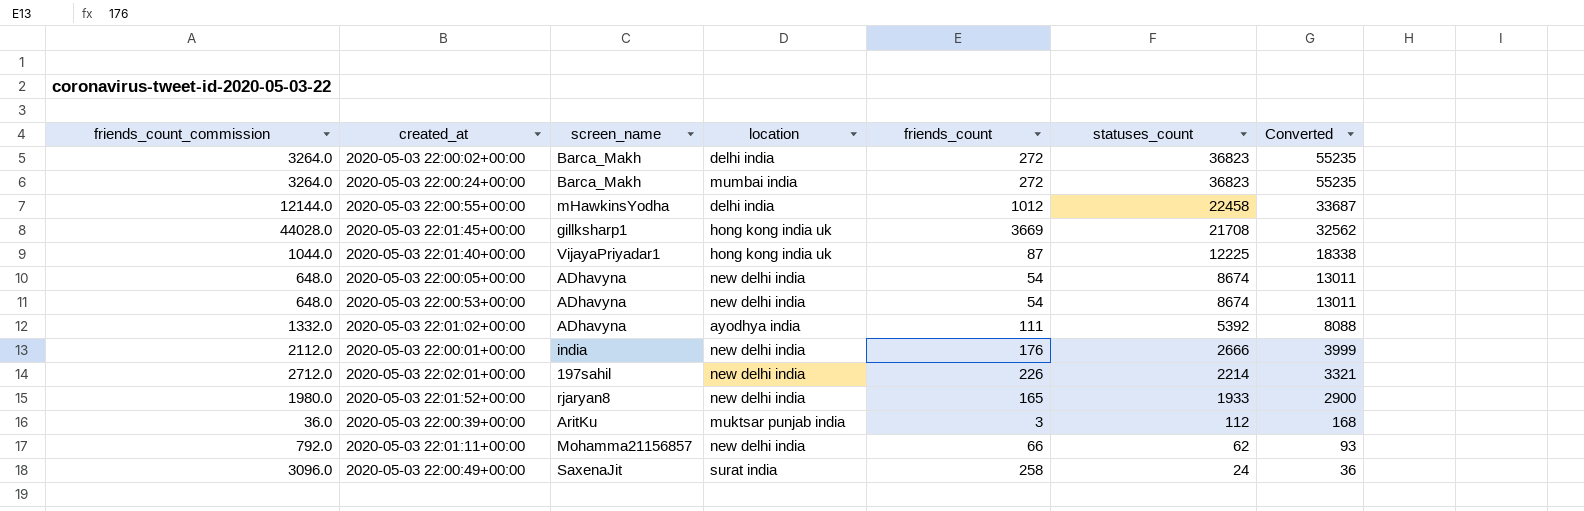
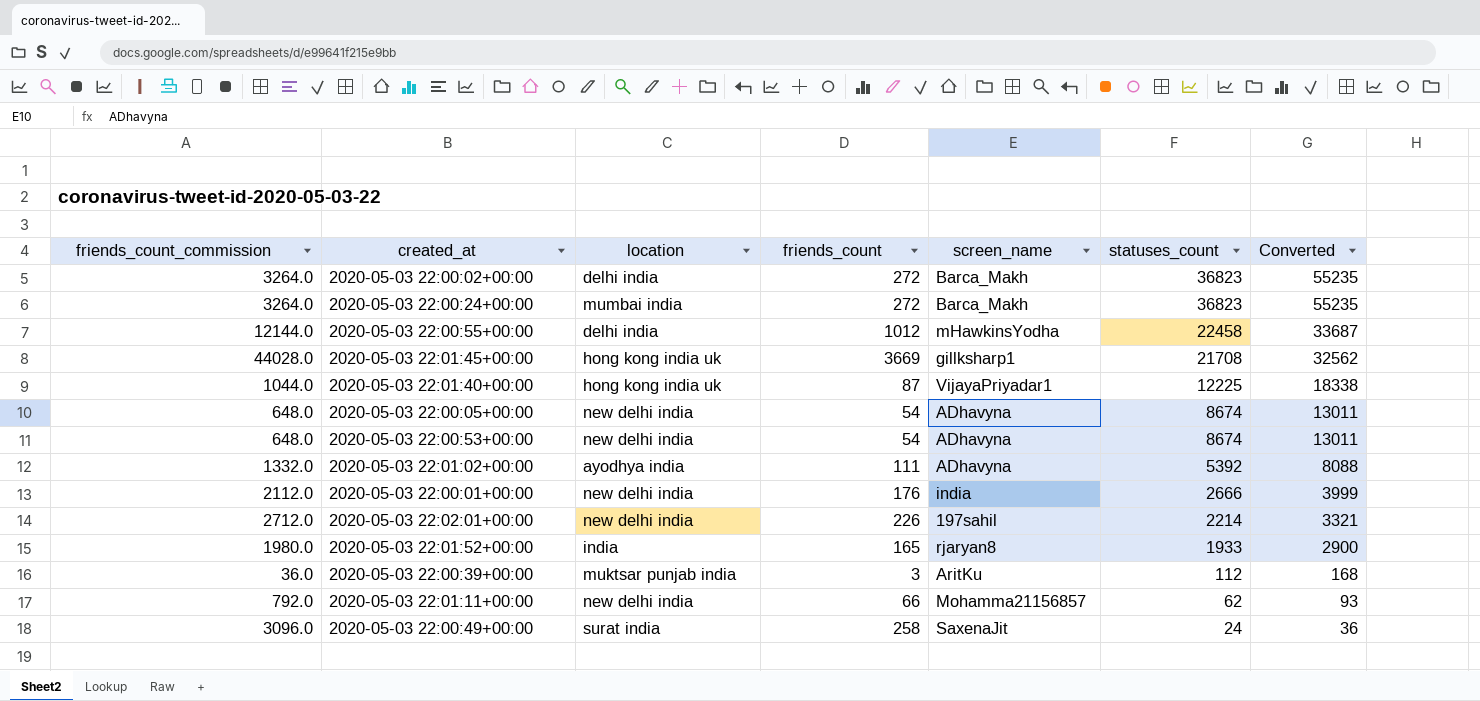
column screen_name | position: 3 -> 5
2020-05-03 22:01:52+00:00 | location: new delhi india -> india

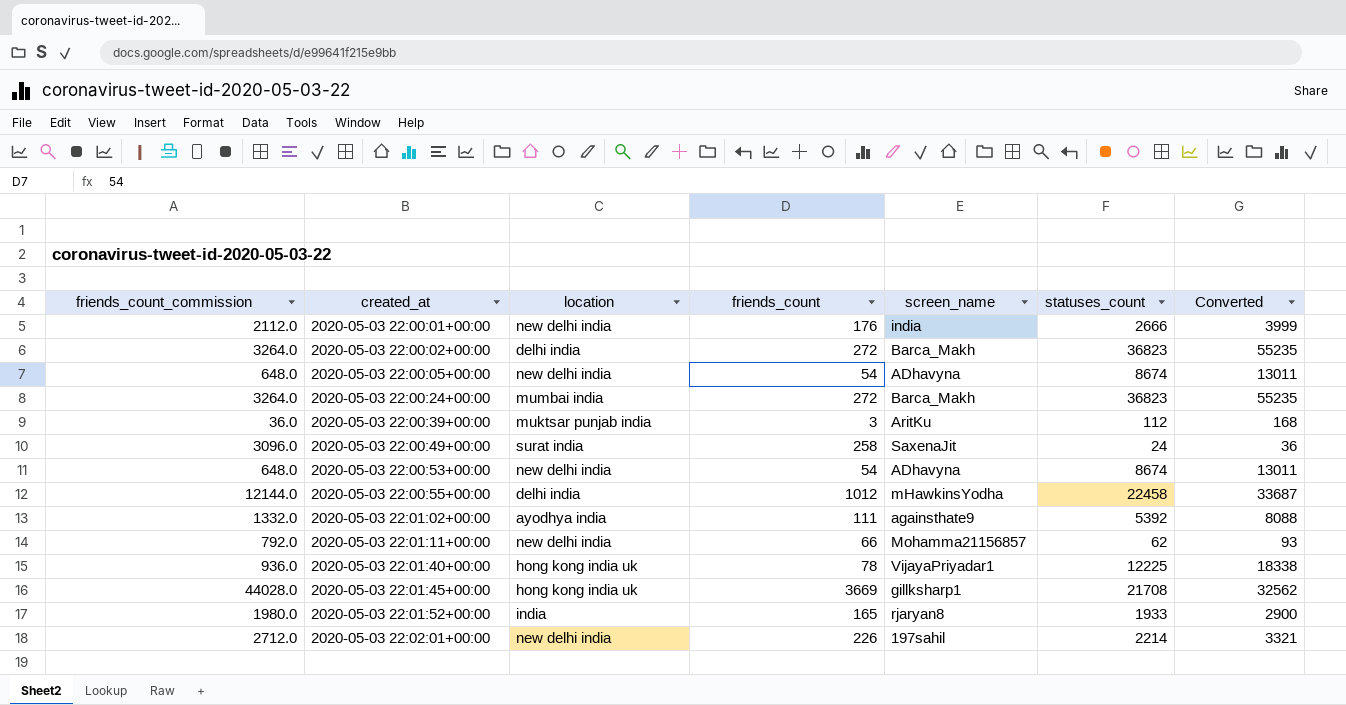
row order: statuses_count descending -> created_at ascending
2020-05-03 22:01:02+00:00 | screen_name: ADhavyna -> againsthate9
2020-05-03 22:01:40+00:00 | friends_count_commission: 1044.0 -> 936.0
2020-05-03 22:01:40+00:00 | friends_count: 87 -> 78

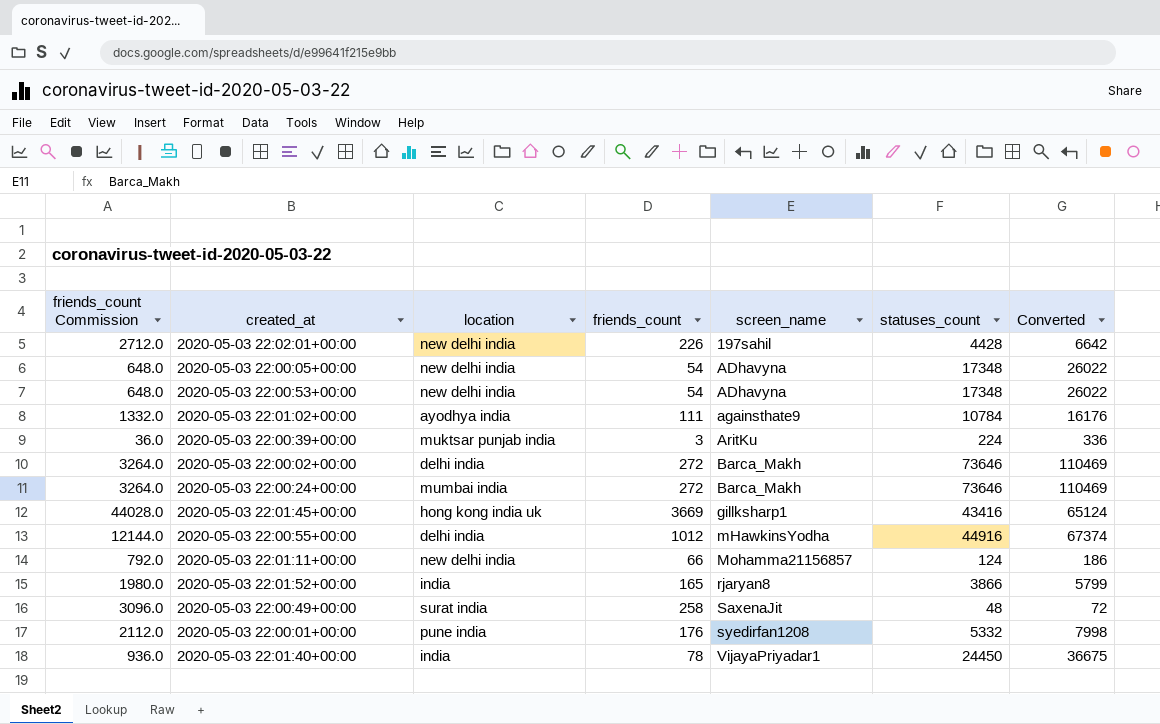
row order: created_at ascending -> screen_name ascending
column name: friends_count_commission -> friends_count Commission
2020-05-03 22:02:01+00:00 | statuses_count: 2214 -> 4428
2020-05-03 22:02:01+00:00 | Converted: 3321 -> 6642
2020-05-03 22:00:05+00:00 | statuses_count: 8674 -> 17348
2020-05-03 22:00:05+00:00 | Converted: 13011 -> 26022
2020-05-03 22:00:53+00:00 | statuses_count: 8674 -> 17348
2020-05-03 22:00:53+00:00 | Converted: 13011 -> 26022
2020-05-03 22:01:02+00:00 | statuses_count: 5392 -> 10784
2020-05-03 22:01:02+00:00 | Converted: 8088 -> 16176
2020-05-03 22:00:39+00:00 | statuses_count: 112 -> 224
2020-05-03 22:00:39+00:00 | Converted: 168 -> 336
2020-05-03 22:00:02+00:00 | statuses_count: 36823 -> 73646
2020-05-03 22:00:02+00:00 | Converted: 55235 -> 110469
2020-05-03 22:00:24+00:00 | statuses_count: 36823 -> 73646
2020-05-03 22:00:24+00:00 | Converted: 55235 -> 110469
2020-05-03 22:01:45+00:00 | statuses_count: 21708 -> 43416
2020-05-03 22:01:45+00:00 | Converted: 32562 -> 65124
2020-05-03 22:00:55+00:00 | statuses_count: 22458 -> 44916
2020-05-03 22:00:55+00:00 | Converted: 33687 -> 67374
2020-05-03 22:01:11+00:00 | statuses_count: 62 -> 124
2020-05-03 22:01:11+00:00 | Converted: 93 -> 186
2020-05-03 22:01:52+00:00 | statuses_count: 1933 -> 3866
2020-05-03 22:01:52+00:00 | Converted: 2900 -> 5799
2020-05-03 22:00:49+00:00 | statuses_count: 24 -> 48
2020-05-03 22:00:49+00:00 | Converted: 36 -> 72
2020-05-03 22:00:01+00:00 | location: new delhi india -> pune india
2020-05-03 22:00:01+00:00 | screen_name: india -> syedirfan1208
2020-05-03 22:00:01+00:00 | statuses_count: 2666 -> 5332
2020-05-03 22:00:01+00:00 | Converted: 3999 -> 7998
2020-05-03 22:01:40+00:00 | location: hong kong india uk -> india
2020-05-03 22:01:40+00:00 | statuses_count: 12225 -> 24450
2020-05-03 22:01:40+00:00 | Converted: 18338 -> 36675

